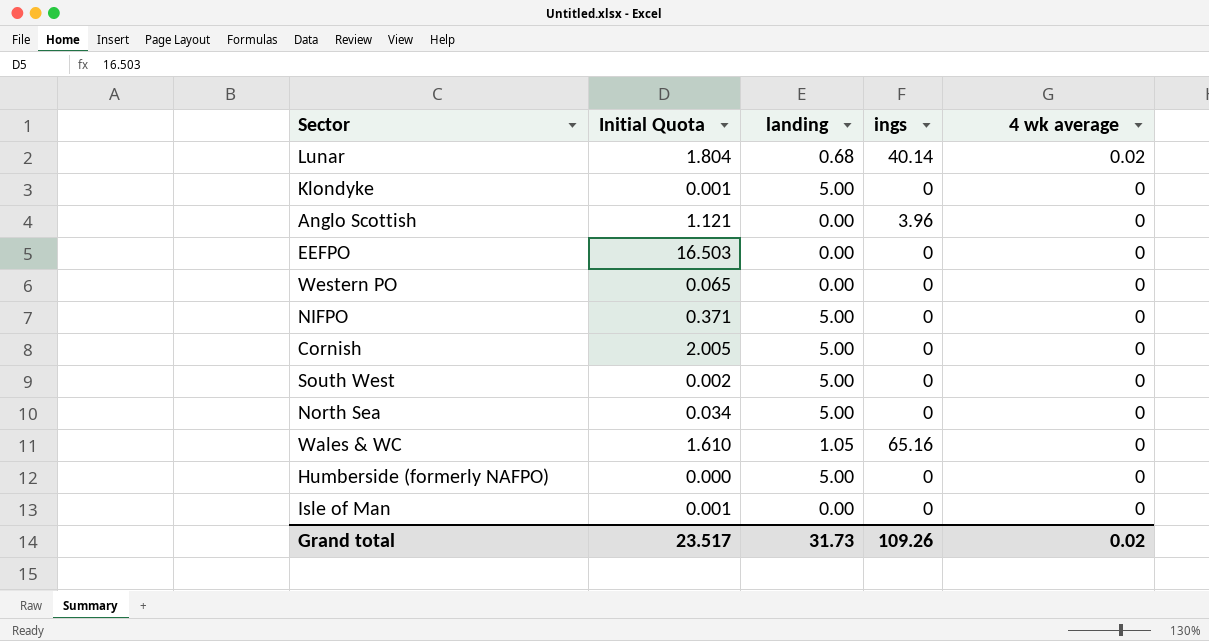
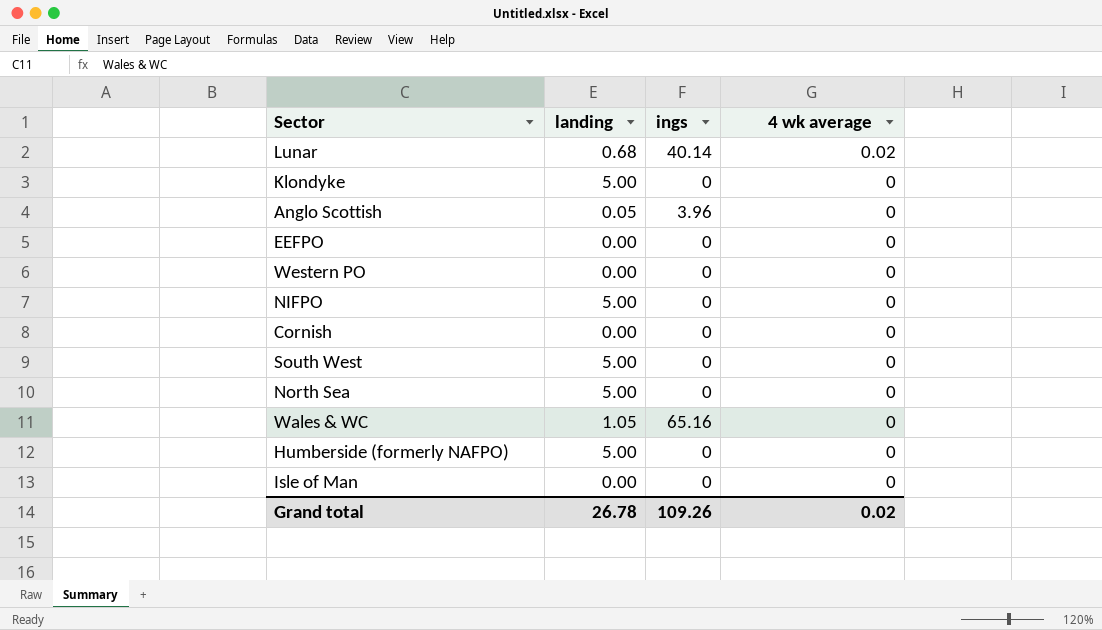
column Initial Quota | position: 2 -> none
Anglo Scottish | landing: 0.00 -> 0.05
Cornish | landing: 5.00 -> 0.00
Grand total | landing: 31.73 -> 26.78

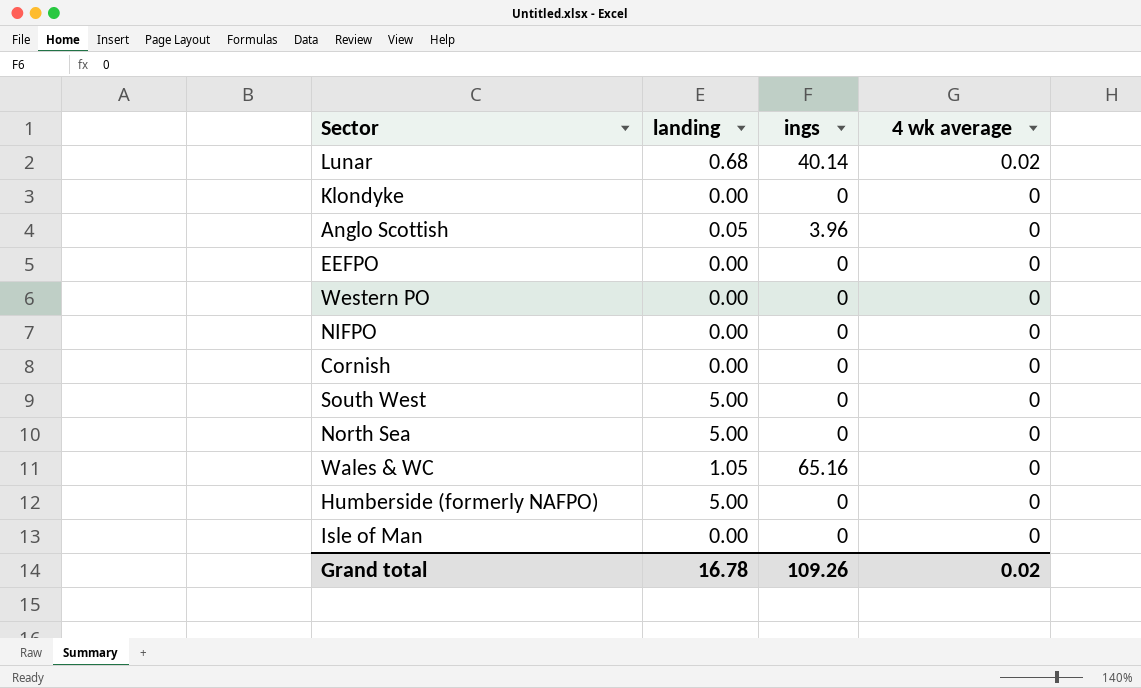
Klondyke | landing: 5.00 -> 0.00
NIFPO | landing: 5.00 -> 0.00
Grand total | landing: 26.78 -> 16.78

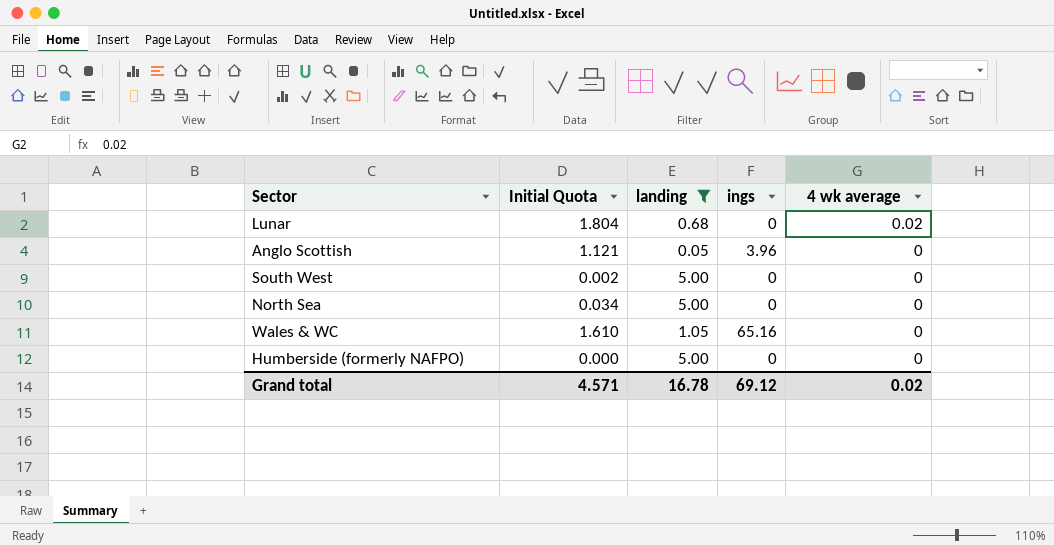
filter: none -> landing != 0.00
column Initial Quota | position: none -> 2
Lunar | ings: 40.14 -> 0
Grand total | ings: 109.26 -> 69.12

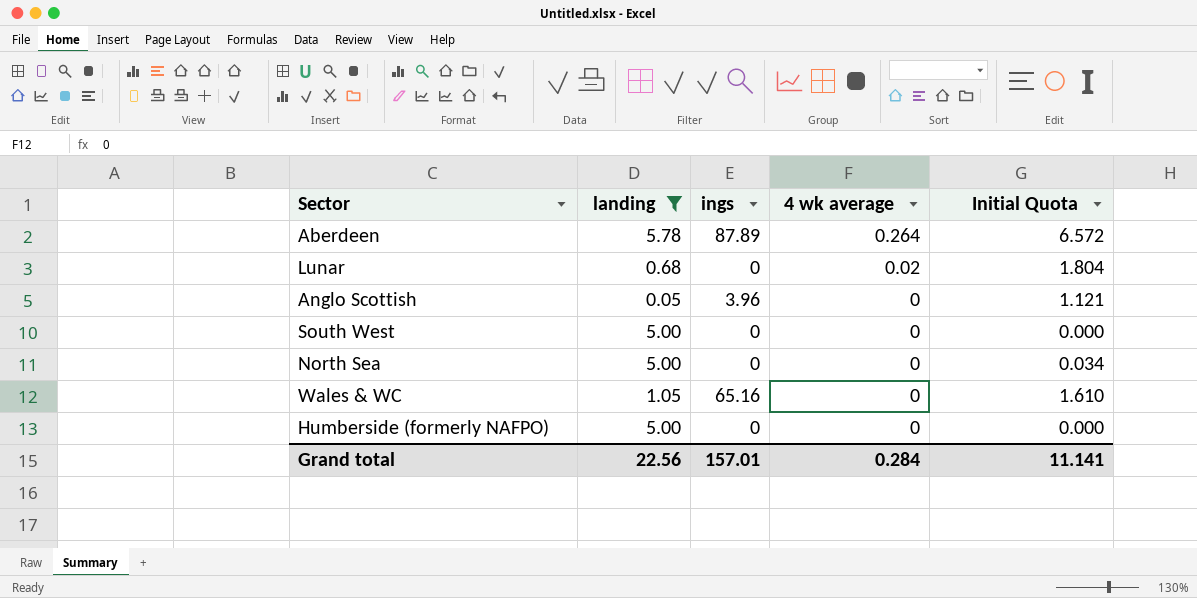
column Initial Quota | position: 2 -> 5
row Aberdeen: none -> 5.78 | 87.89 | 0.264 | 6.572
South West | Initial Quota: 0.002 -> 0.000
Grand total | landing: 16.78 -> 22.56
Grand total | ings: 69.12 -> 157.01
Grand total | 4 wk average: 0.02 -> 0.284
Grand total | Initial Quota: 4.571 -> 11.141

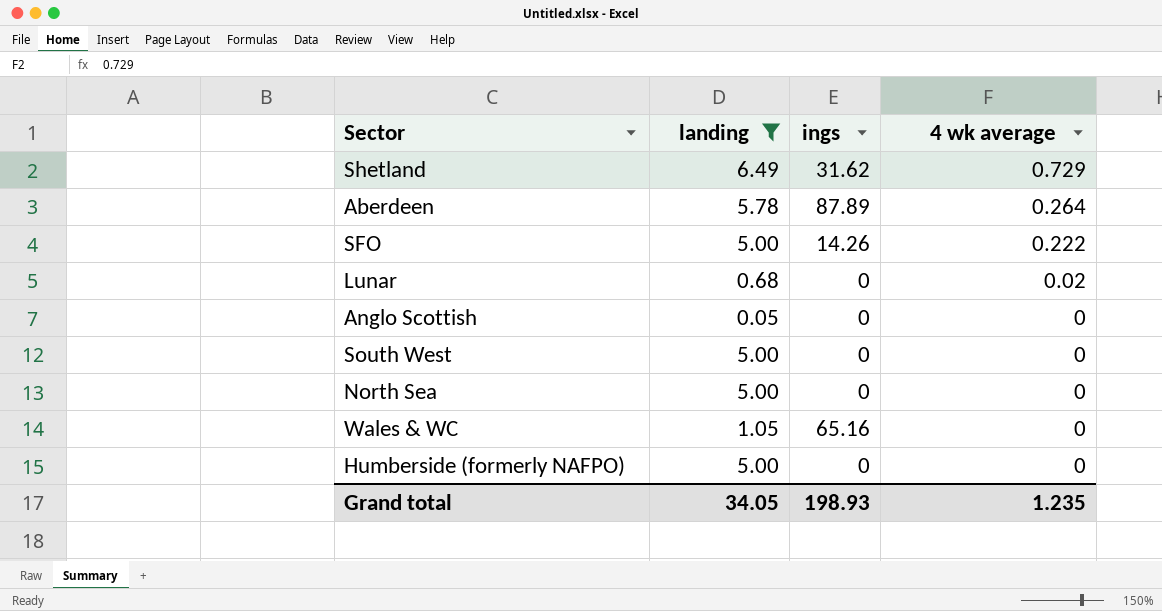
column Initial Quota | position: 5 -> none
row Shetland: none -> 6.49 | 31.62 | 0.729
row SFO: none -> 5.00 | 14.26 | 0.222
Anglo Scottish | ings: 3.96 -> 0
Grand total | landing: 22.56 -> 34.05
Grand total | ings: 157.01 -> 198.93
Grand total | 4 wk average: 0.284 -> 1.235

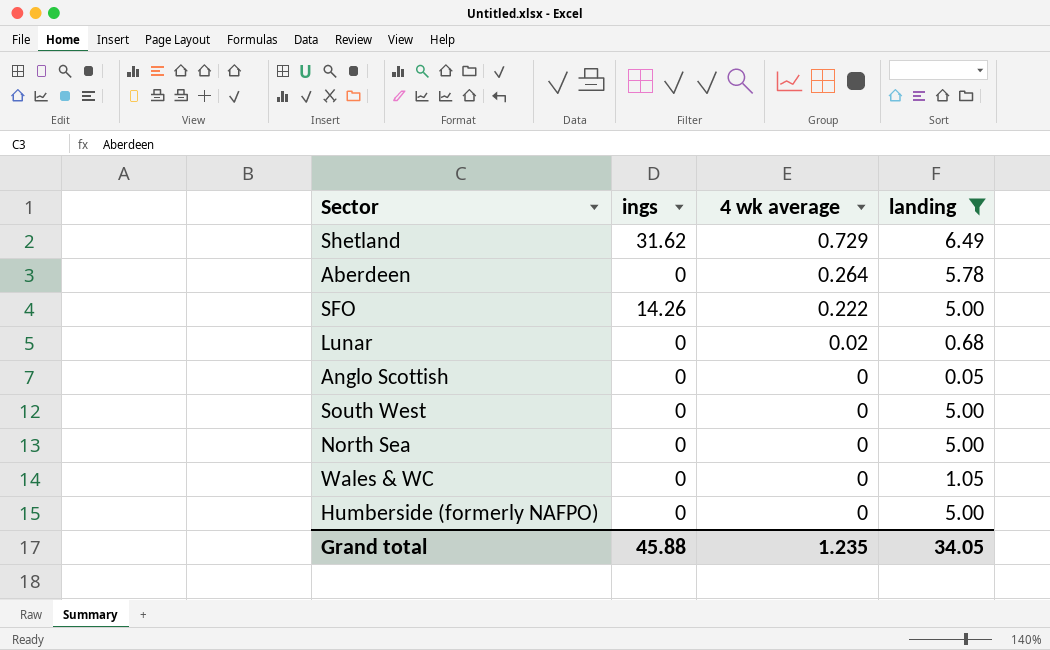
column landing | position: 2 -> 4
Aberdeen | ings: 87.89 -> 0
Wales & WC | ings: 65.16 -> 0
Grand total | ings: 198.93 -> 45.88

